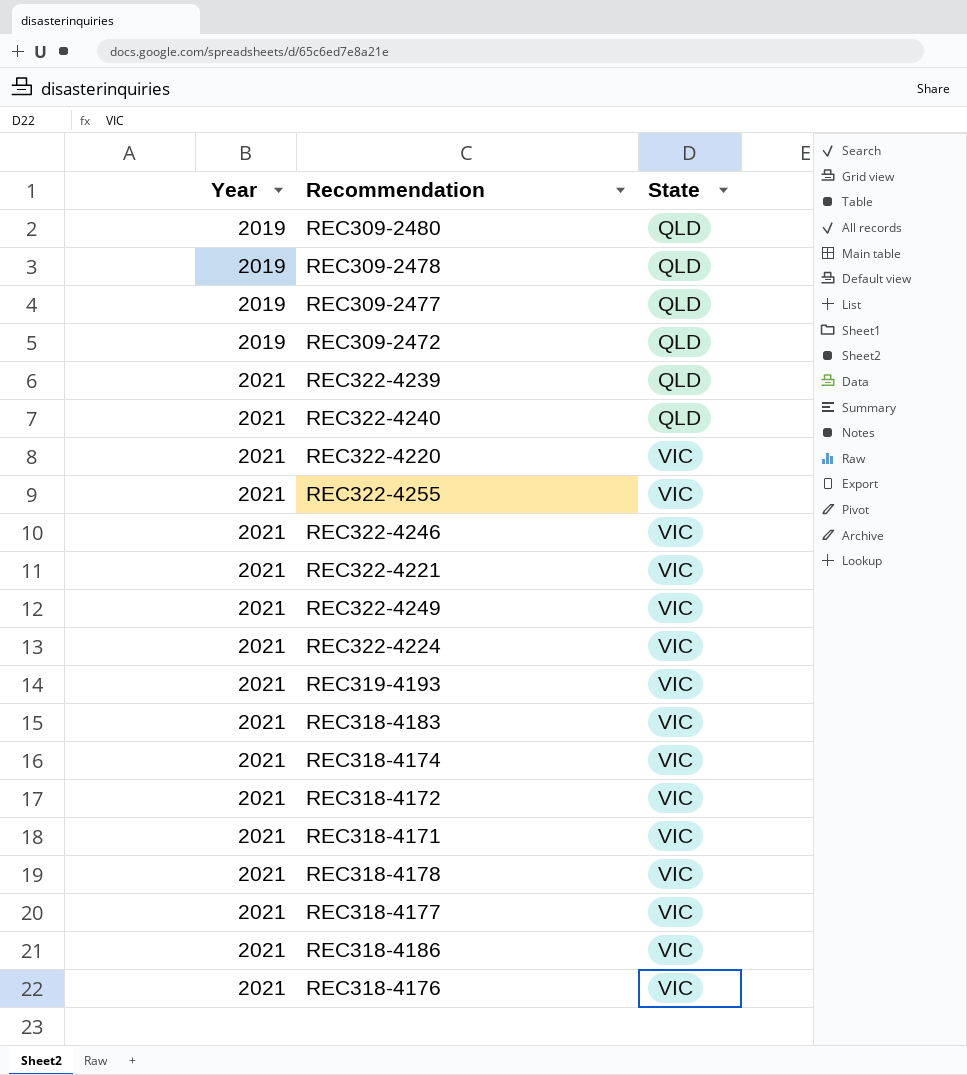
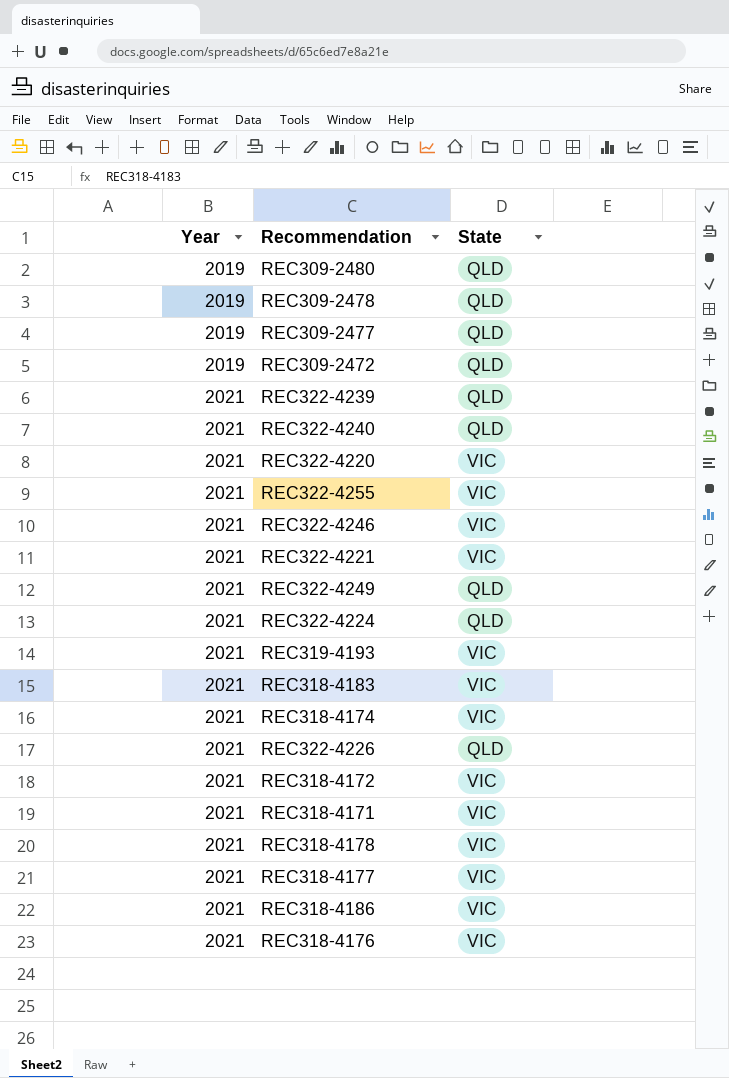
REC322-4249 | State: VIC -> QLD
REC322-4224 | State: VIC -> QLD
row REC322-4226: none -> 2021 | QLD

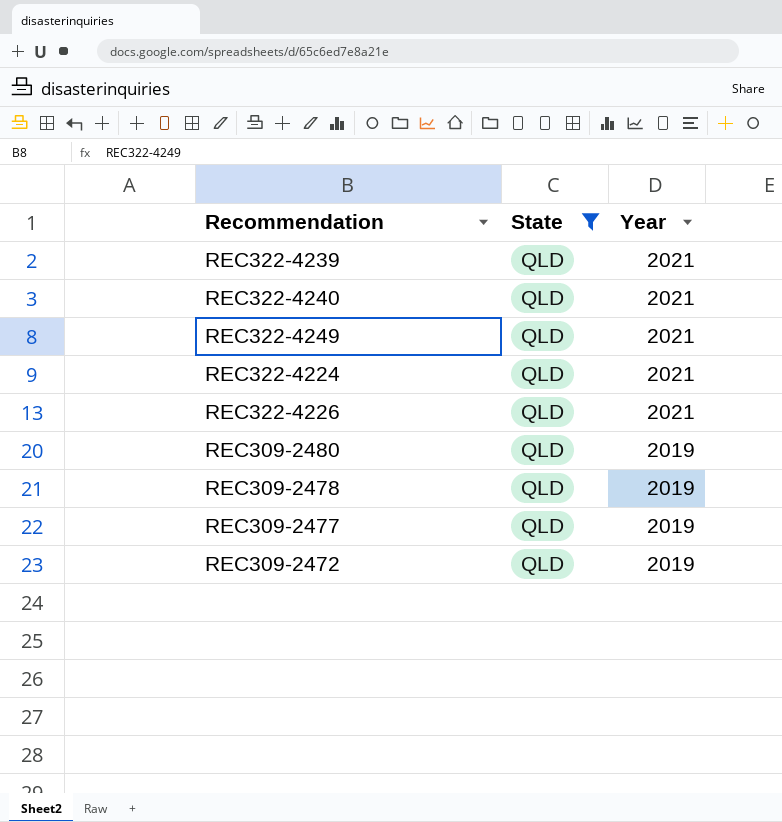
filter: none -> State = QLD
row order: Year ascending -> Year descending
column Year | position: 1 -> 3

